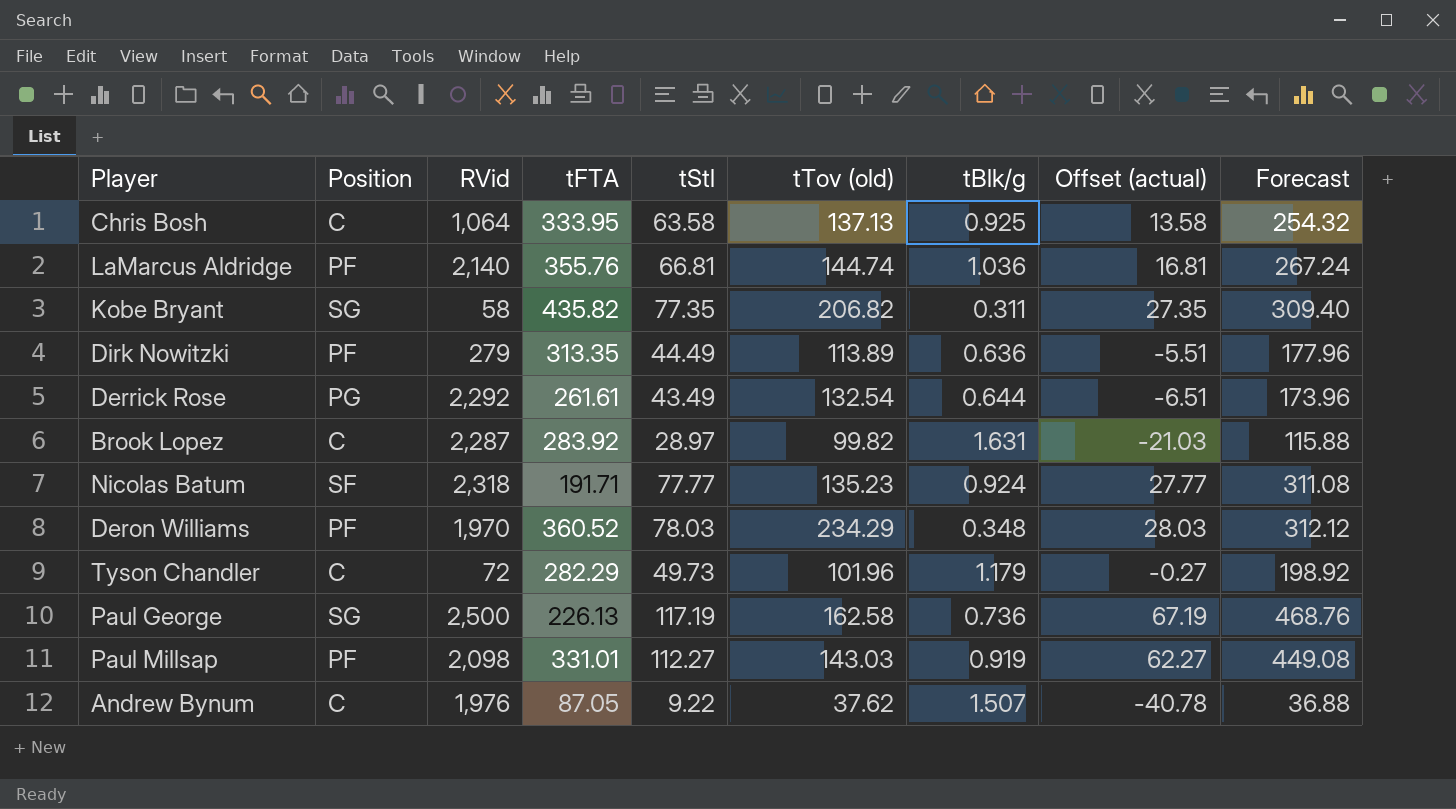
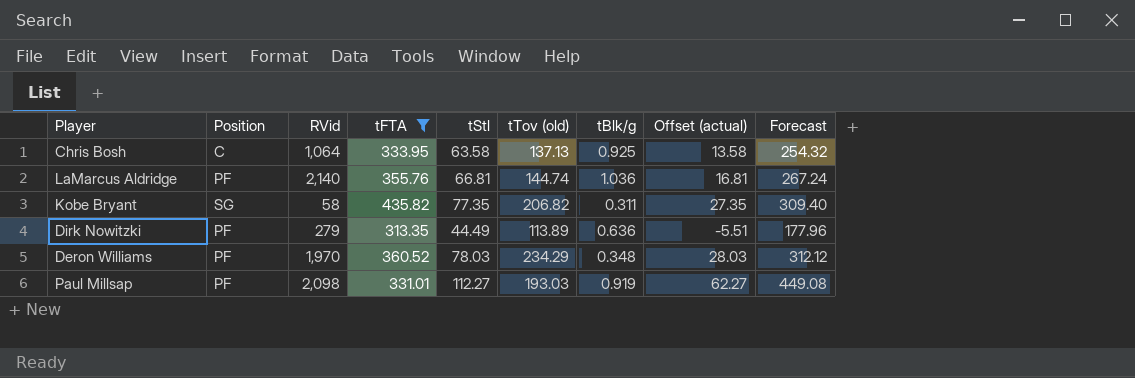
filter: none -> tFTA >= 313.35
Paul Millsap | tTov (old): 143.03 -> 193.03

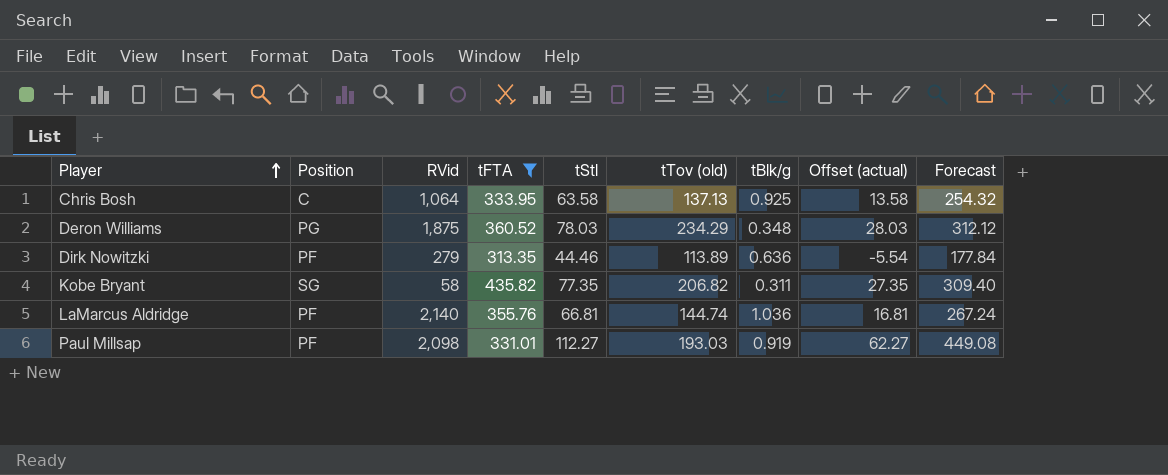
row order: none -> Player ascending
Deron Williams | Position: PF -> PG
Deron Williams | RVid: 1,970 -> 1,875
Dirk Nowitzki | tStl: 44.49 -> 44.46
Dirk Nowitzki | Offset (actual): -5.51 -> -5.54
Dirk Nowitzki | Forecast: 177.96 -> 177.84

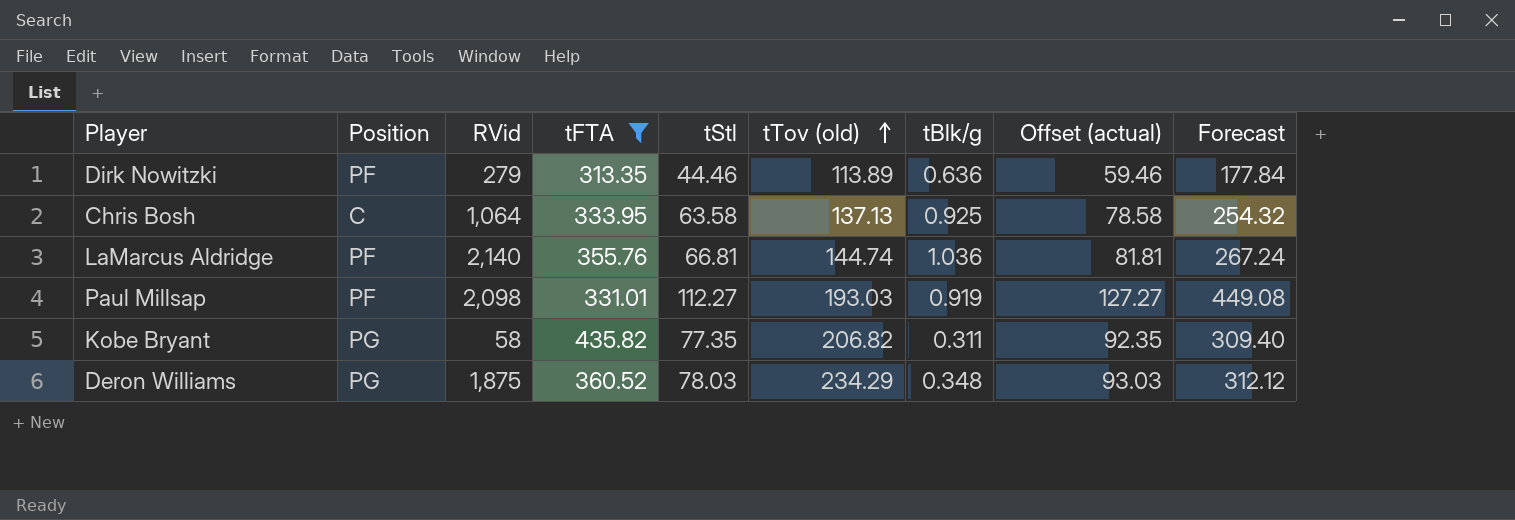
row order: Player ascending -> tTov (old) ascending
column Offset (actual) | formula: [tStl] - 50 -> [tStl] + 15
Kobe Bryant | Position: SG -> PG

